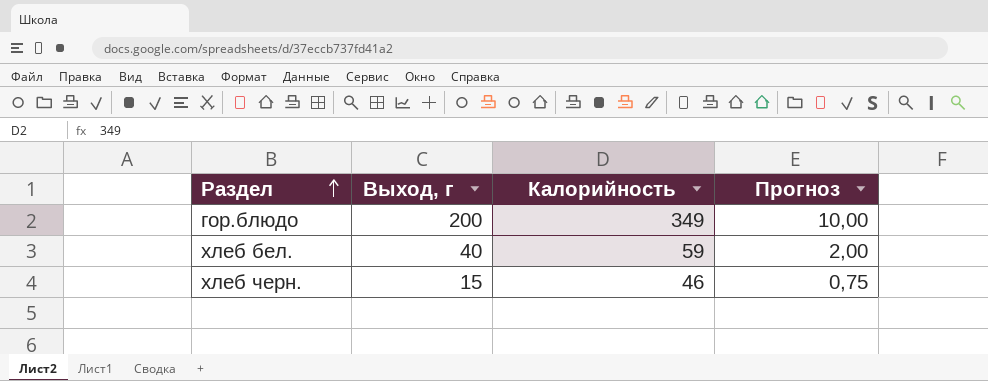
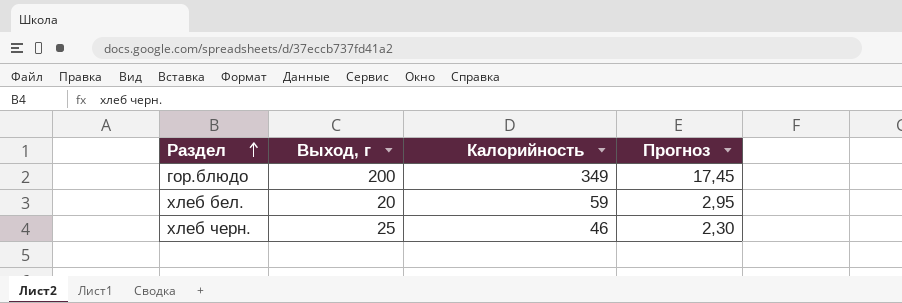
column Прогноз | formula: [Выход, г] * 0,05 -> [Калорийность] * 0,05
хлеб бел. | Выход, г: 40 -> 20
хлеб черн. | Выход, г: 15 -> 25

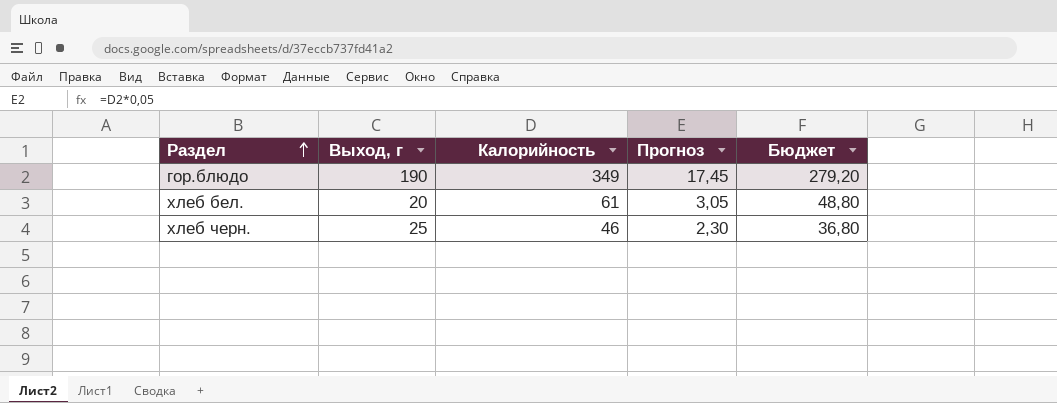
column Бюджет | formula: none -> [Калорийность] * 0,8
гор.блюдо | Выход, г: 200 -> 190
хлеб бел. | Калорийность: 59 -> 61
хлеб бел. | Прогноз: 2,95 -> 3,05

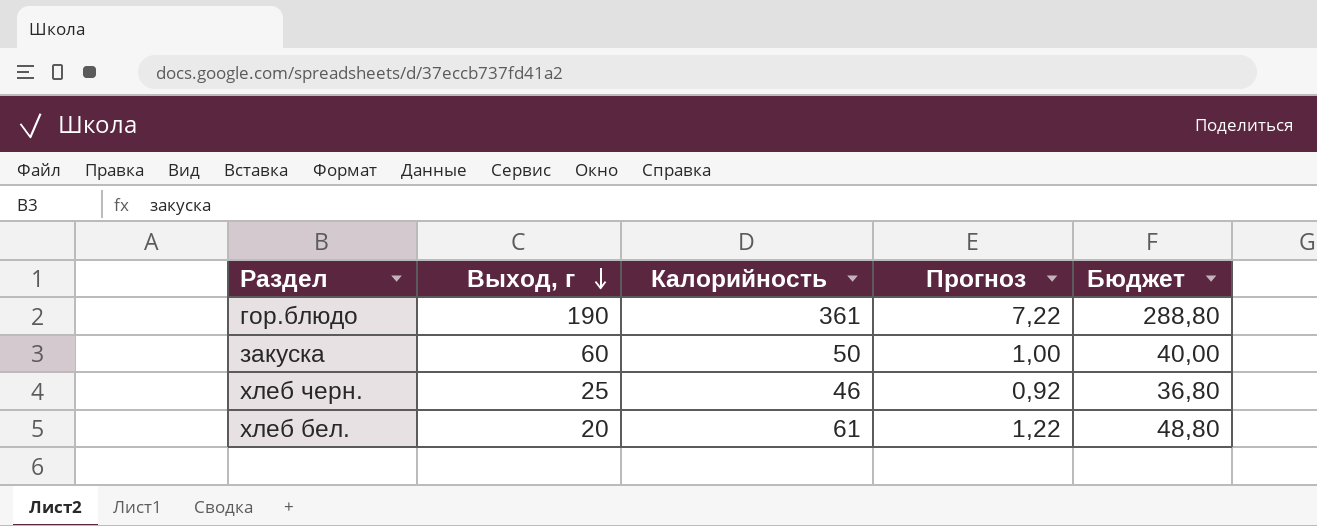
row order: Раздел ascending -> Выход, г descending
column Прогноз | formula: [Калорийность] * 0,05 -> [Калорийность] * 0,02
гор.блюдо | Калорийность: 349 -> 361
гор.блюдо | Бюджет: 279,20 -> 288,80
row закуска: none -> 60 | 50 | 1,00 | 40,00

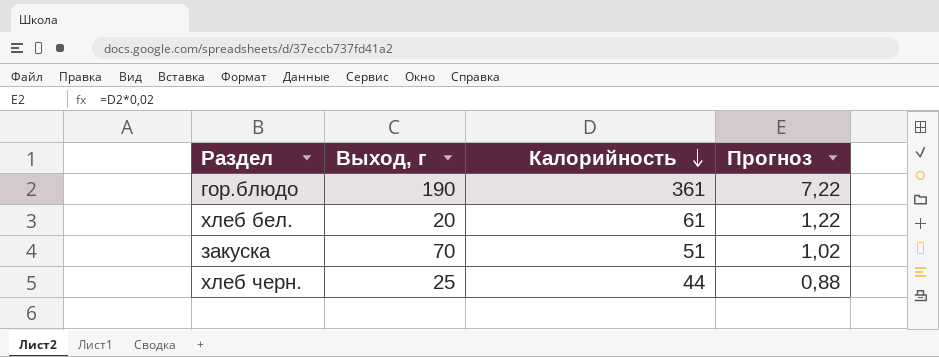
row order: Выход, г descending -> Калорийность descending
column Бюджет | formula: [Калорийность] * 0,8 -> none
закуска | Выход, г: 60 -> 70
закуска | Калорийность: 50 -> 51
закуска | Прогноз: 1,00 -> 1,02
хлеб черн. | Калорийность: 46 -> 44
хлеб черн. | Прогноз: 0,92 -> 0,88

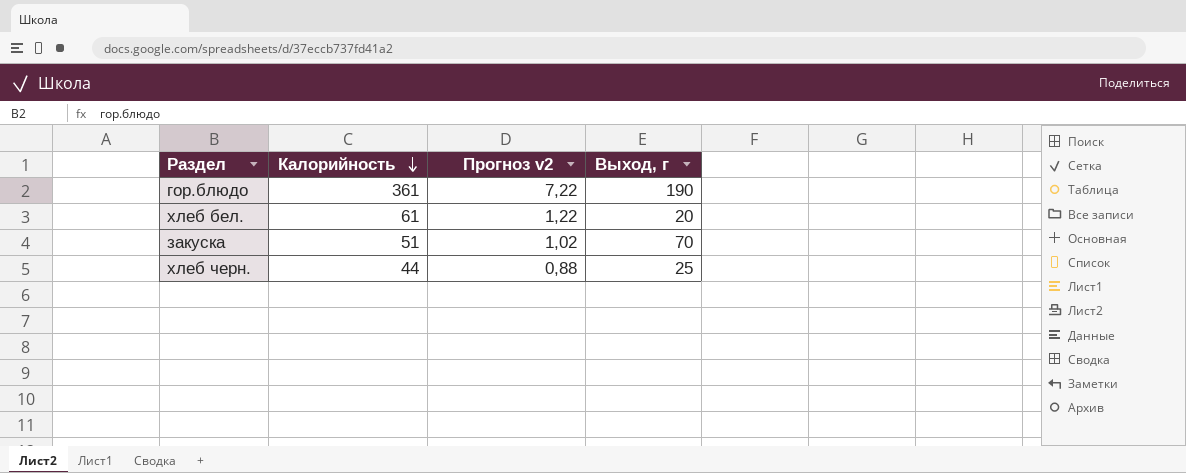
column name: Прогноз -> Прогноз v2
column Выход, г | position: 2 -> 4

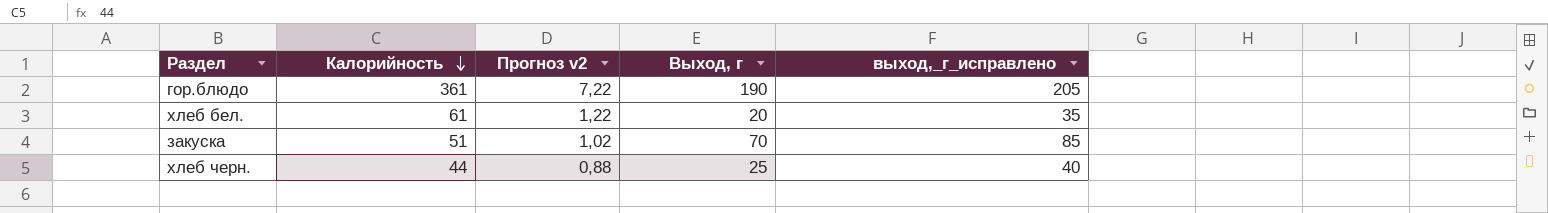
column выход,_г_исправлено | formula: none -> [Выход, г] + 15

